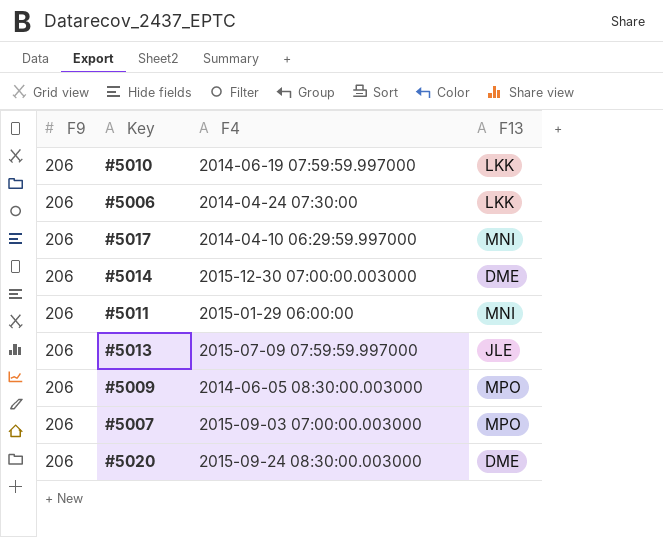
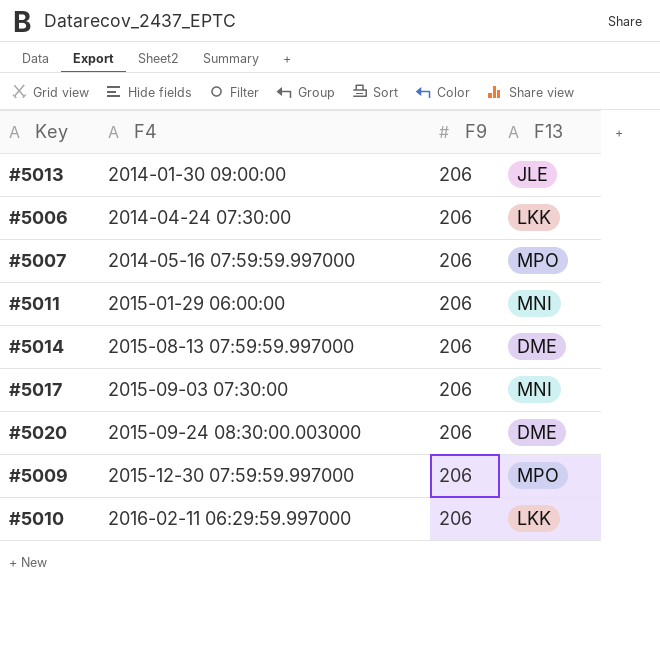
row order: none -> F4 ascending
column F9 | position: 1 -> 3
#5013 | F4: 2015-07-09 07:59:59.997000 -> 2014-01-30 09:00:00
#5007 | F4: 2015-09-03 07:00:00.003000 -> 2014-05-16 07:59:59.997000
#5014 | F4: 2015-12-30 07:00:00.003000 -> 2015-08-13 07:59:59.997000
#5017 | F4: 2014-04-10 06:29:59.997000 -> 2015-09-03 07:30:00
#5009 | F4: 2014-06-05 08:30:00.003000 -> 2015-12-30 07:59:59.997000
#5010 | F4: 2014-06-19 07:59:59.997000 -> 2016-02-11 06:29:59.997000

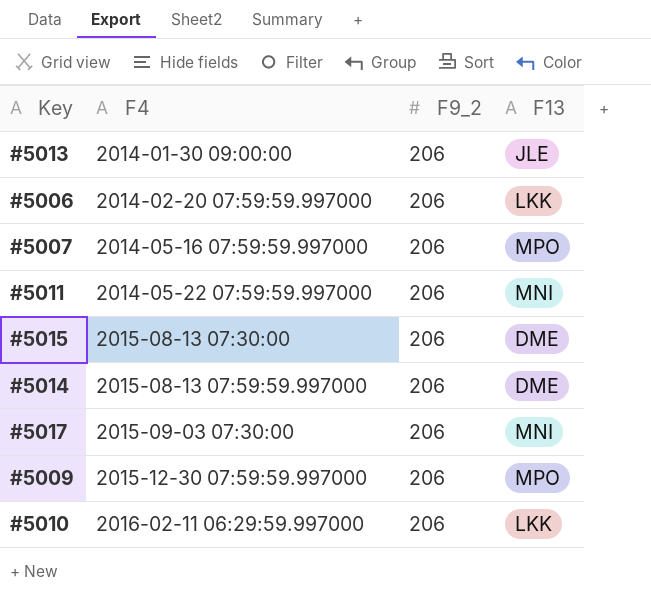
column name: F9 -> F9_2
row #5020: 2015-09-24 08:30:00.003000 | 206 | DME -> none
#5006 | F4: 2014-04-24 07:30:00 -> 2014-02-20 07:59:59.997000
#5011 | F4: 2015-01-29 06:00:00 -> 2014-05-22 07:59:59.997000
row #5015: none -> 2015-08-13 07:30:00 | 206 | DME

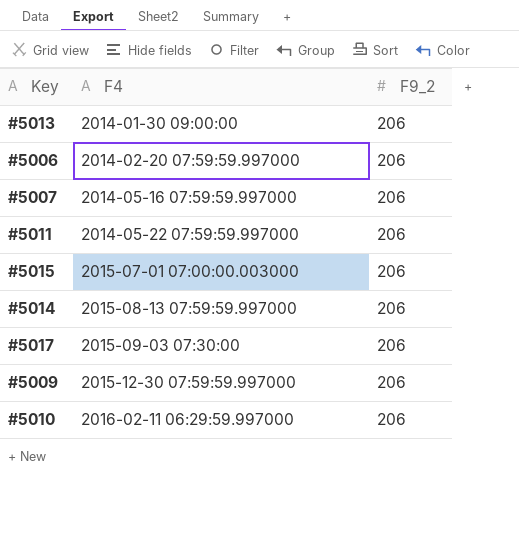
column F13 | position: 4 -> none
#5015 | F4: 2015-08-13 07:30:00 -> 2015-07-01 07:00:00.003000

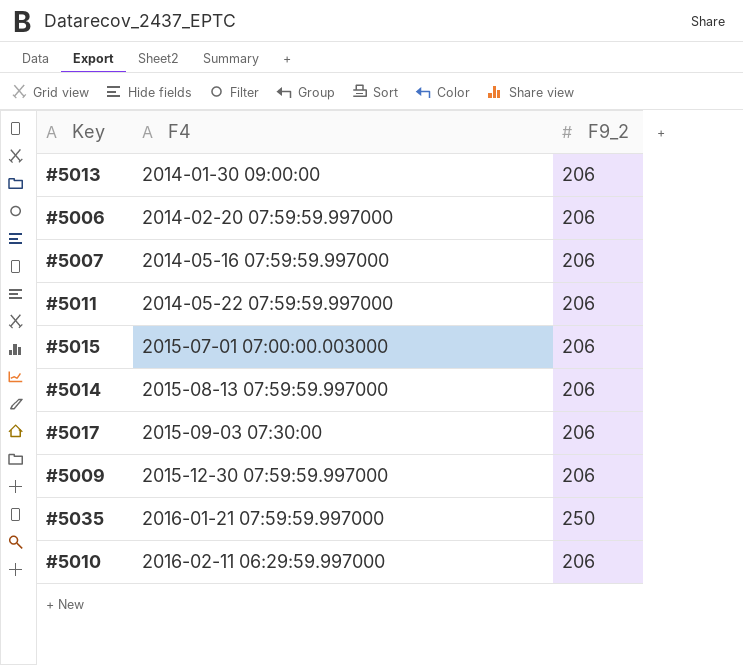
row #5035: none -> 2016-01-21 07:59:59.997000 | 250

